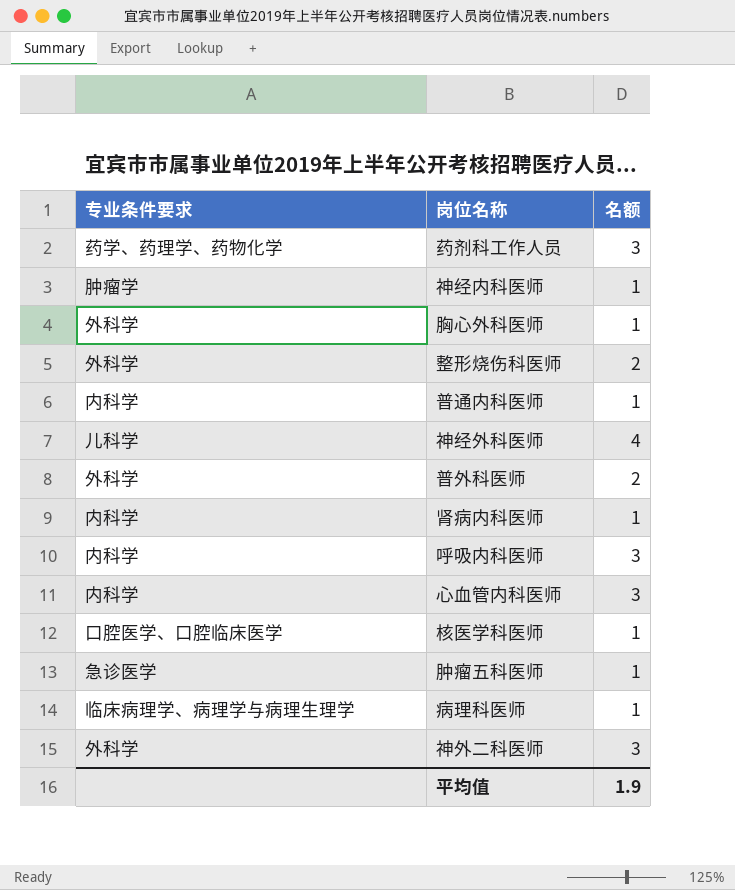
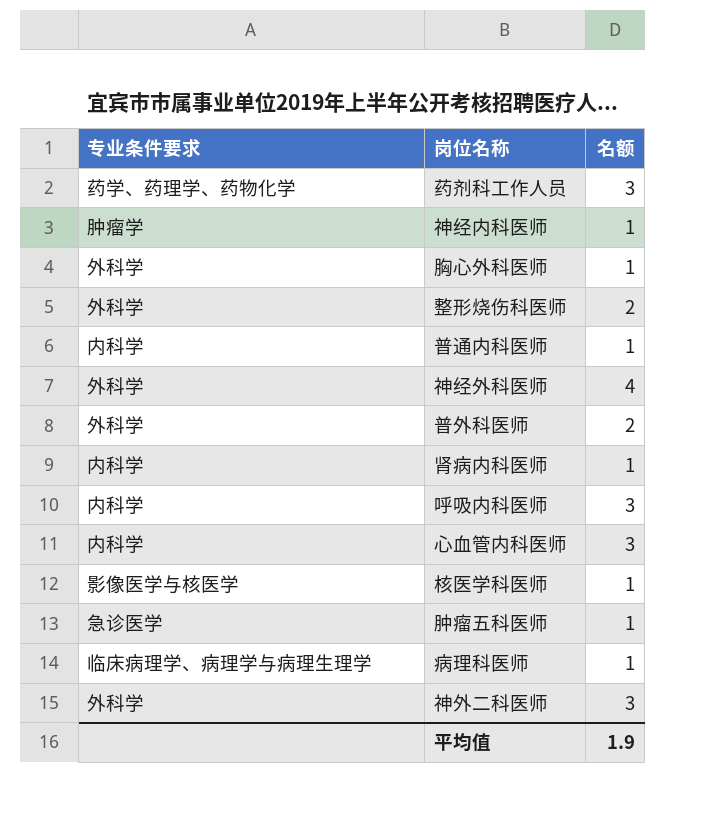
神经外科医师 | 专业条件要求: 儿科学 -> 外科学
核医学科医师 | 专业条件要求: 口腔医学、口腔临床医学 -> 影像医学与核医学

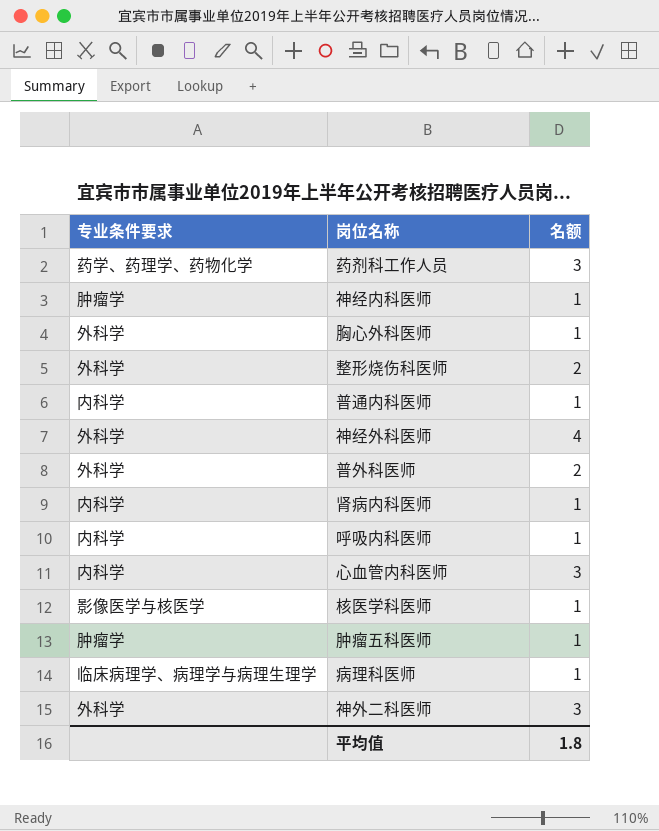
呼吸内科医师 | 名额: 3 -> 1
肿瘤五科医师 | 专业条件要求: 急诊医学 -> 肿瘤学
平均值 | 名额: 1.9 -> 1.8

